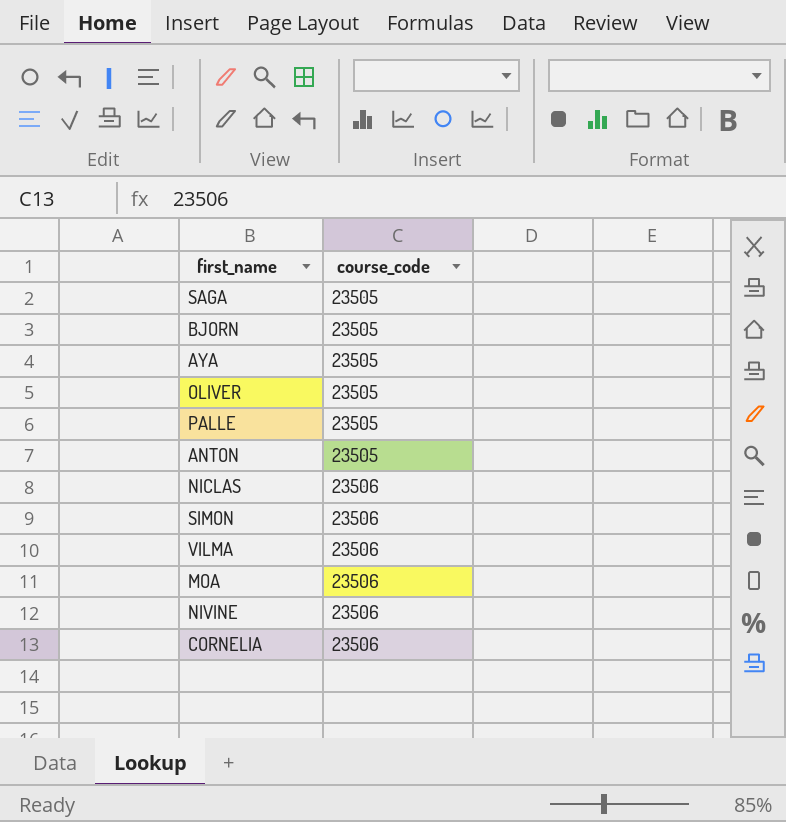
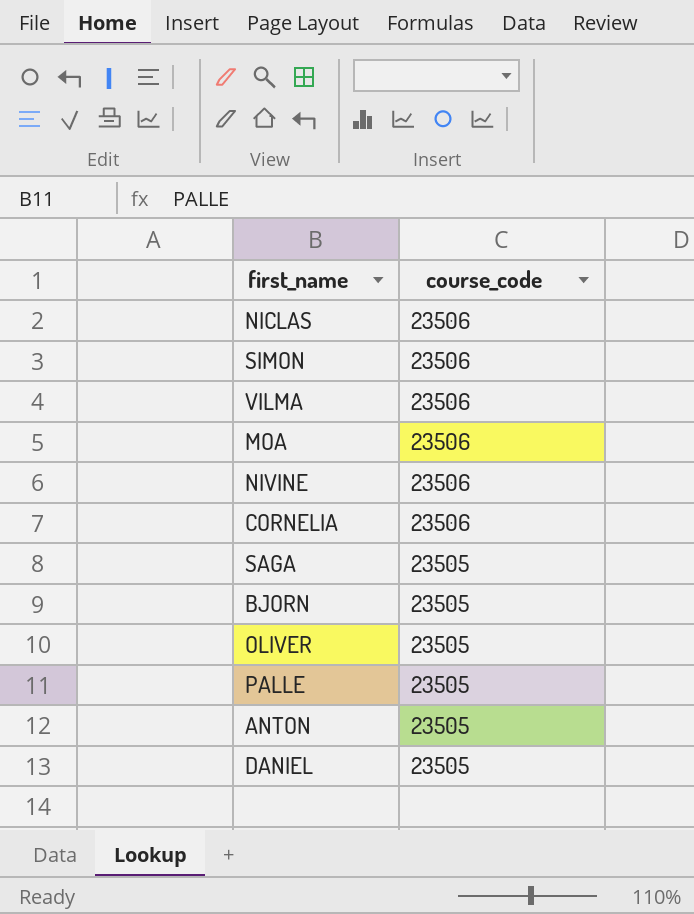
row order: course_code ascending -> course_code descending
row AYA: 23505 -> none
row DANIEL: none -> 23505

